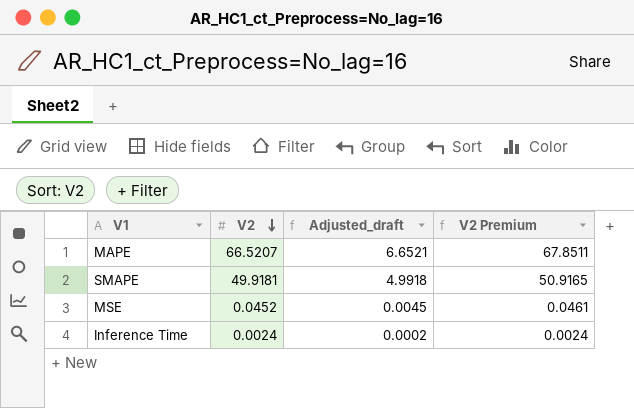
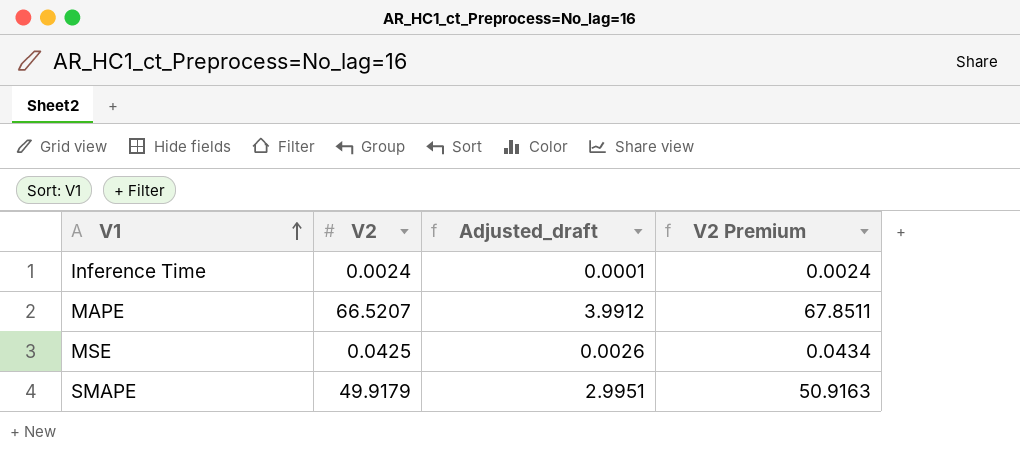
row order: V2 descending -> V1 ascending
column Adjusted_draft | formula: [V2] * 0.1 -> [V2] * 0.06
MSE | V2: 0.0452 -> 0.0425
MSE | V2 Premium: 0.0461 -> 0.0434
SMAPE | V2: 49.9181 -> 49.9179
SMAPE | V2 Premium: 50.9165 -> 50.9163

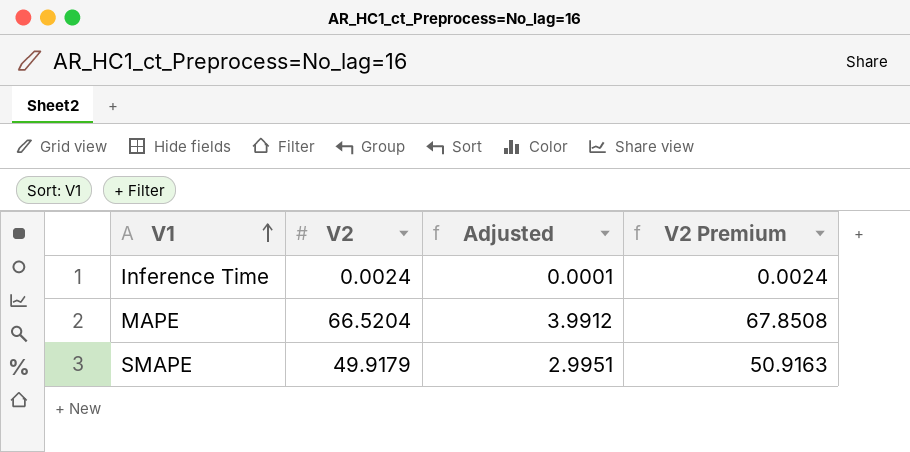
column name: Adjusted_draft -> Adjusted
row MSE: 0.0425 | 0.0026 | 0.0434 -> none
MAPE | V2: 66.5207 -> 66.5204
MAPE | V2 Premium: 67.8511 -> 67.8508

